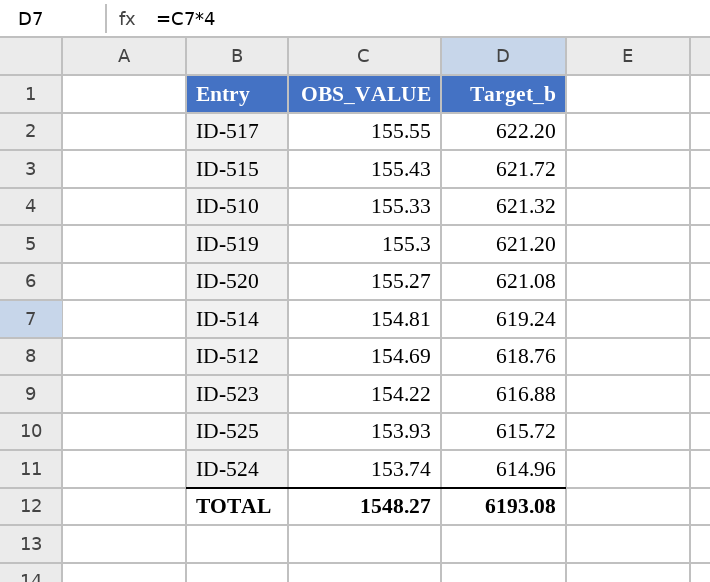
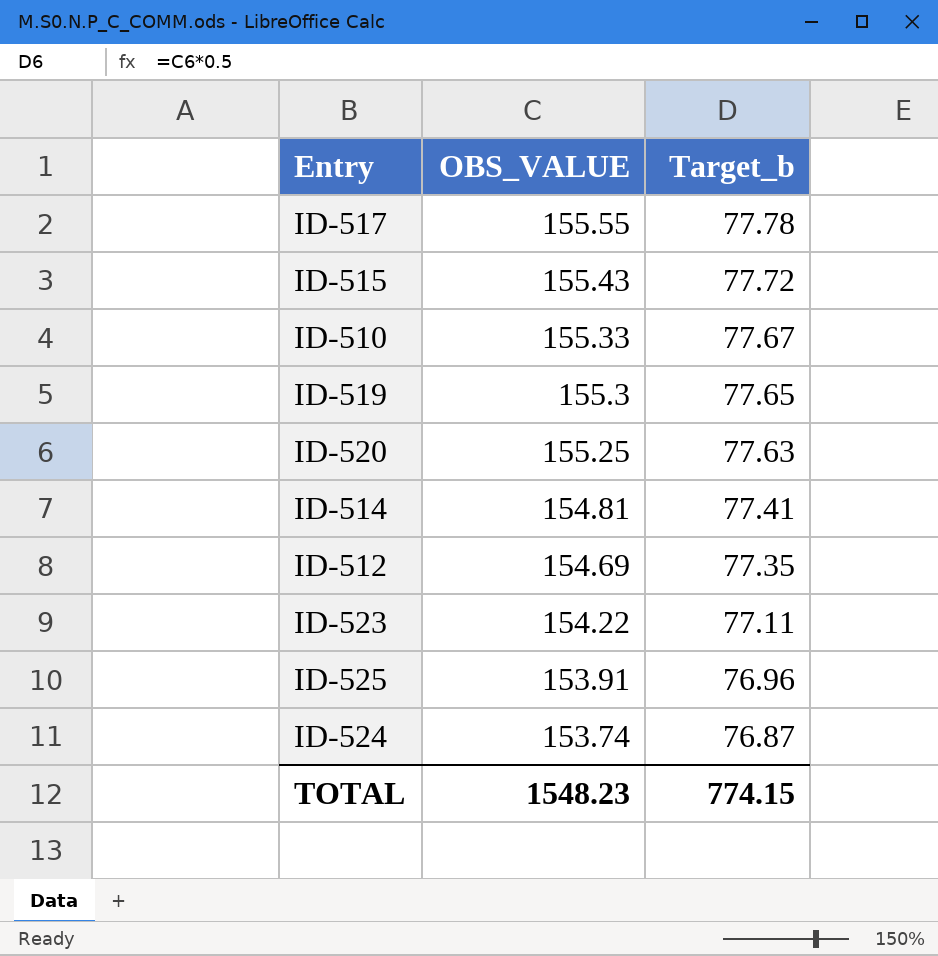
column Target_b | formula: [OBS_VALUE] * 4 -> [OBS_VALUE] * 0.5
ID-520 | OBS_VALUE: 155.27 -> 155.25
ID-525 | OBS_VALUE: 153.93 -> 153.91
TOTAL | OBS_VALUE: 1548.27 -> 1548.23
TOTAL | Target_b: 6193.08 -> 774.15

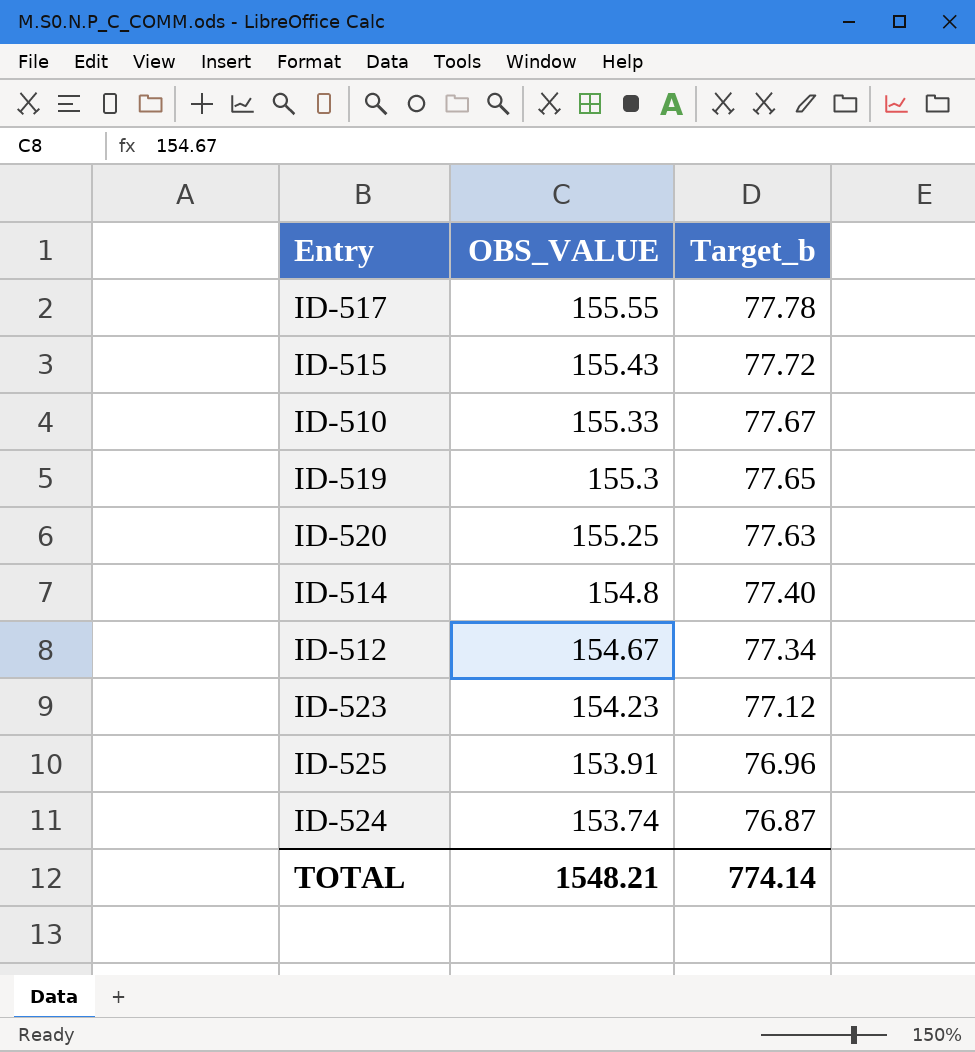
ID-514 | OBS_VALUE: 154.81 -> 154.8
ID-514 | Target_b: 77.41 -> 77.40
ID-512 | OBS_VALUE: 154.69 -> 154.67
ID-512 | Target_b: 77.35 -> 77.34
ID-523 | OBS_VALUE: 154.22 -> 154.23
ID-523 | Target_b: 77.11 -> 77.12
TOTAL | OBS_VALUE: 1548.23 -> 1548.21
TOTAL | Target_b: 774.15 -> 774.14

